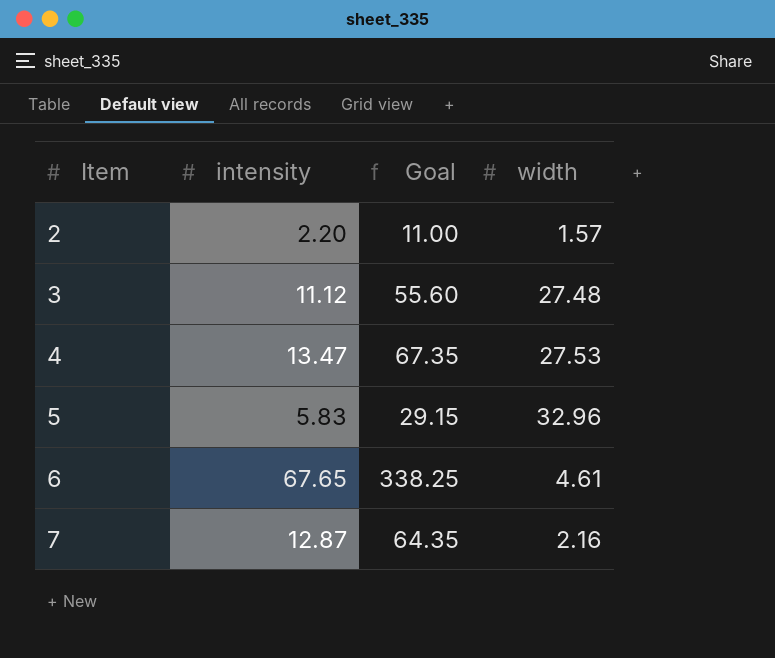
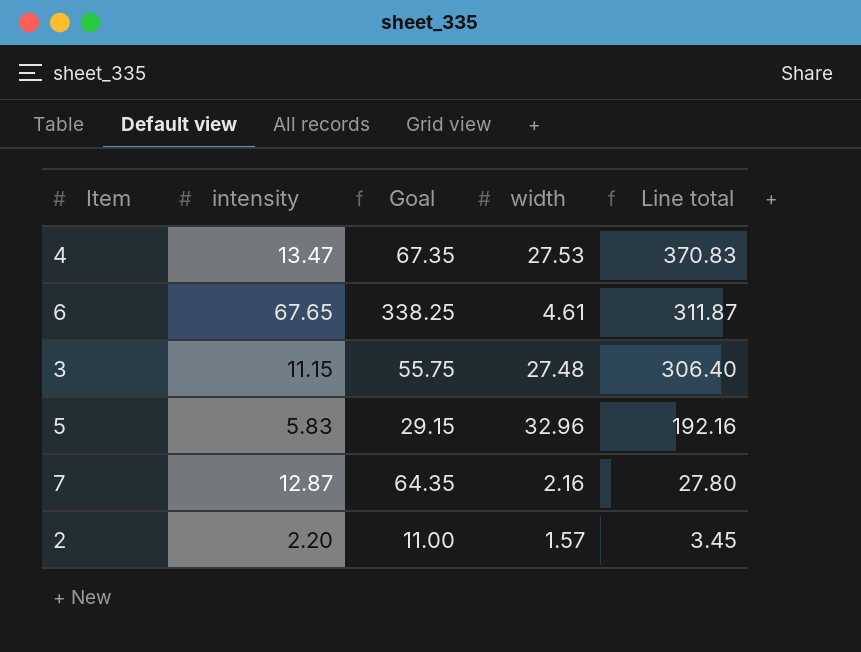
row order: Item ascending -> Line total descending
column Line total | formula: none -> [intensity] * [width]
3 | intensity: 11.12 -> 11.15
3 | Goal: 55.60 -> 55.75

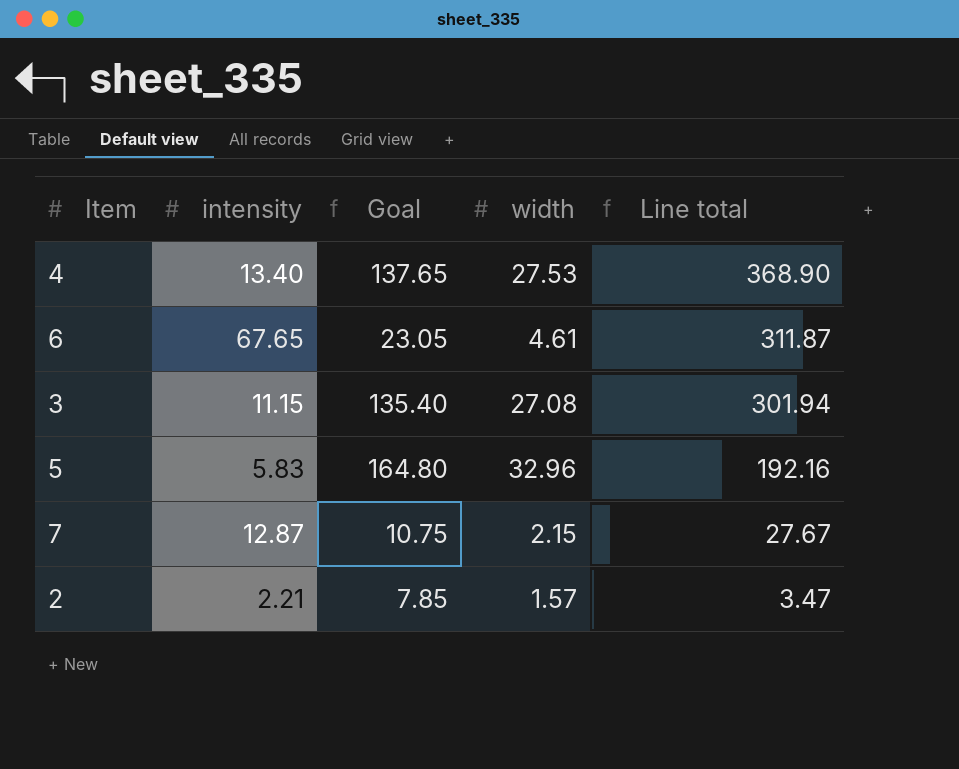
column Goal | formula: [intensity] * 5 -> [width] * 5
4 | intensity: 13.47 -> 13.40
4 | Line total: 370.83 -> 368.90
3 | width: 27.48 -> 27.08
3 | Line total: 306.40 -> 301.94
7 | width: 2.16 -> 2.15
7 | Line total: 27.80 -> 27.67
2 | intensity: 2.20 -> 2.21
2 | Line total: 3.45 -> 3.47

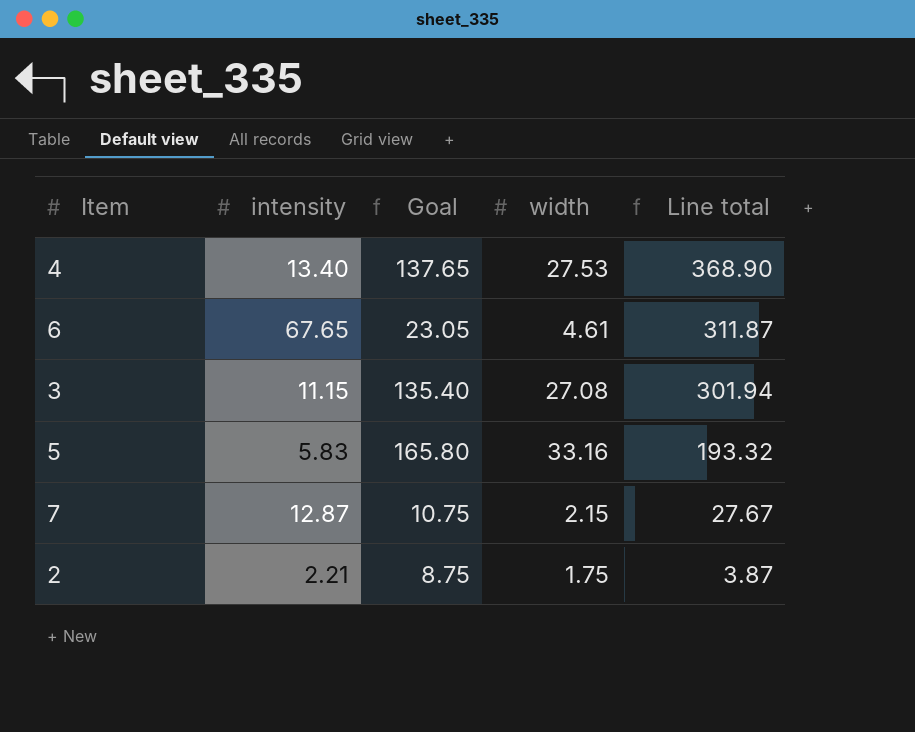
5 | Goal: 164.80 -> 165.80
5 | width: 32.96 -> 33.16
5 | Line total: 192.16 -> 193.32
2 | Goal: 7.85 -> 8.75
2 | width: 1.57 -> 1.75
2 | Line total: 3.47 -> 3.87

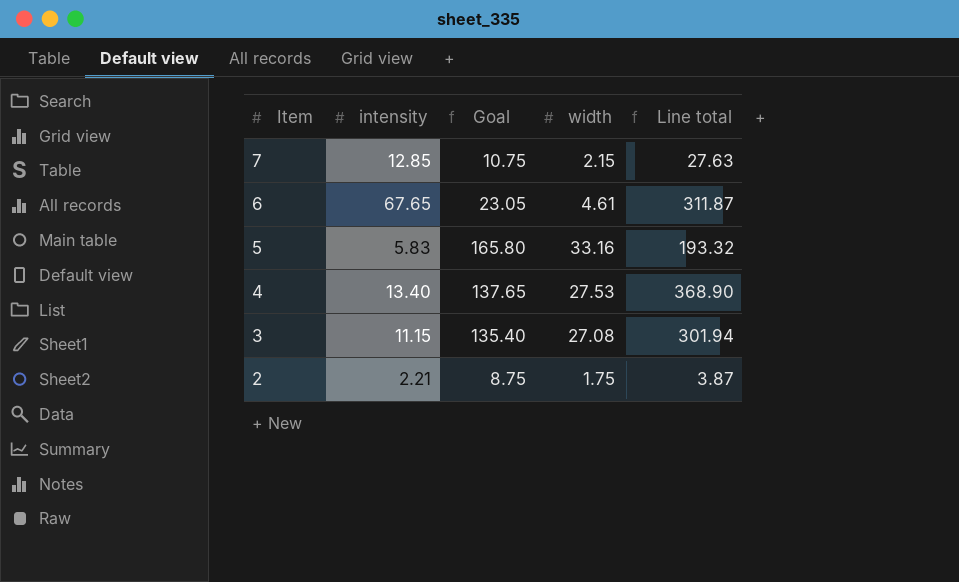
row order: Line total descending -> Item descending
7 | intensity: 12.87 -> 12.85
7 | Line total: 27.67 -> 27.63

